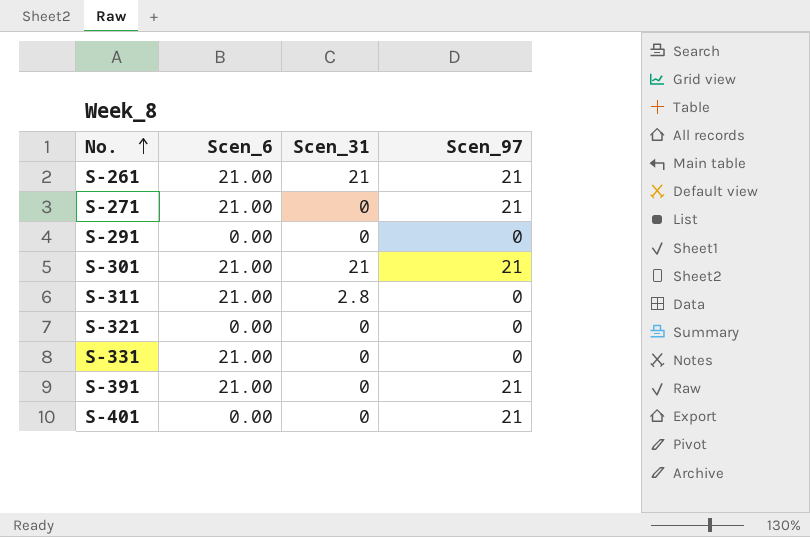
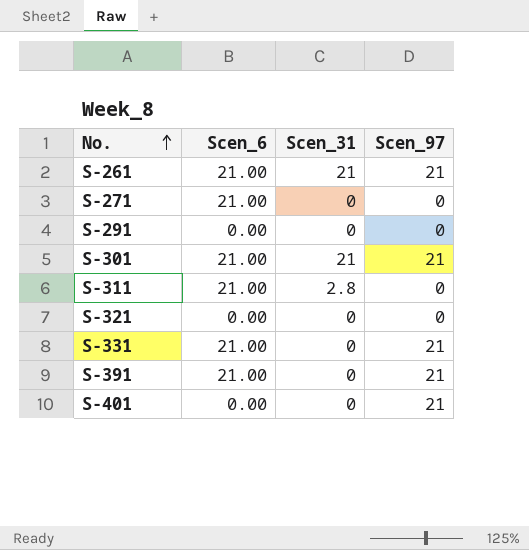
S-271 | Scen_97: 21 -> 0
S-331 | Scen_97: 0 -> 21

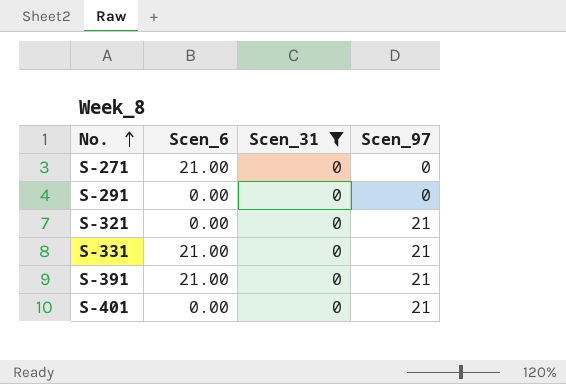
filter: none -> Scen_31 = 0
S-321 | Scen_97: 0 -> 21

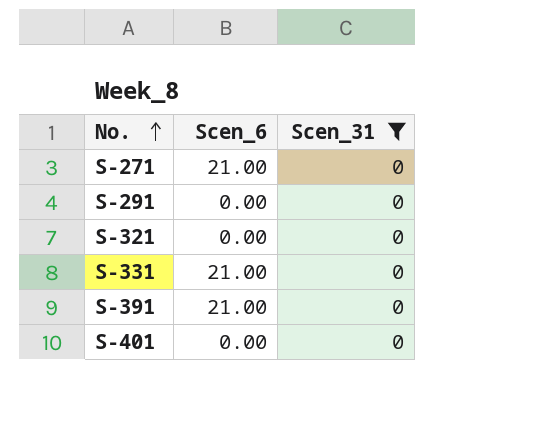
column Scen_97 | position: 4 -> none

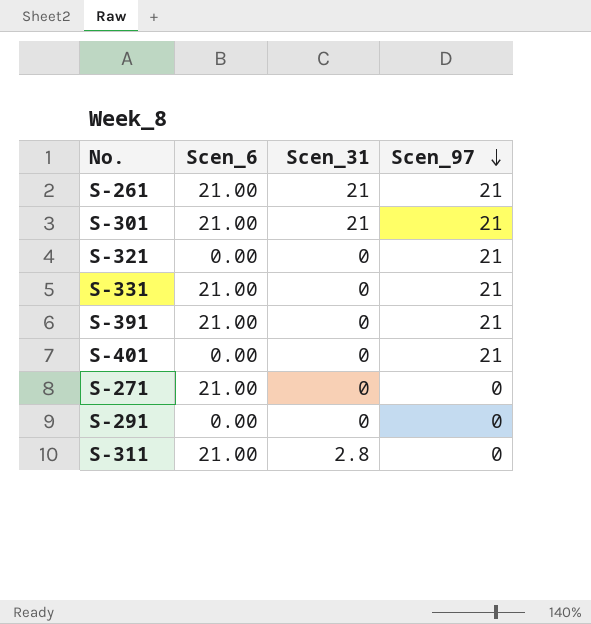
filter: Scen_31 = 0 -> none
row order: No. ascending -> Scen_97 descending
column Scen_97 | position: none -> 4

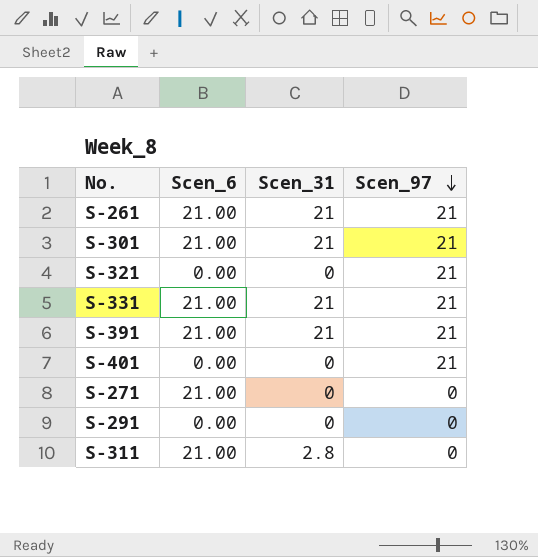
S-331 | Scen_31: 0 -> 21
S-391 | Scen_31: 0 -> 21

